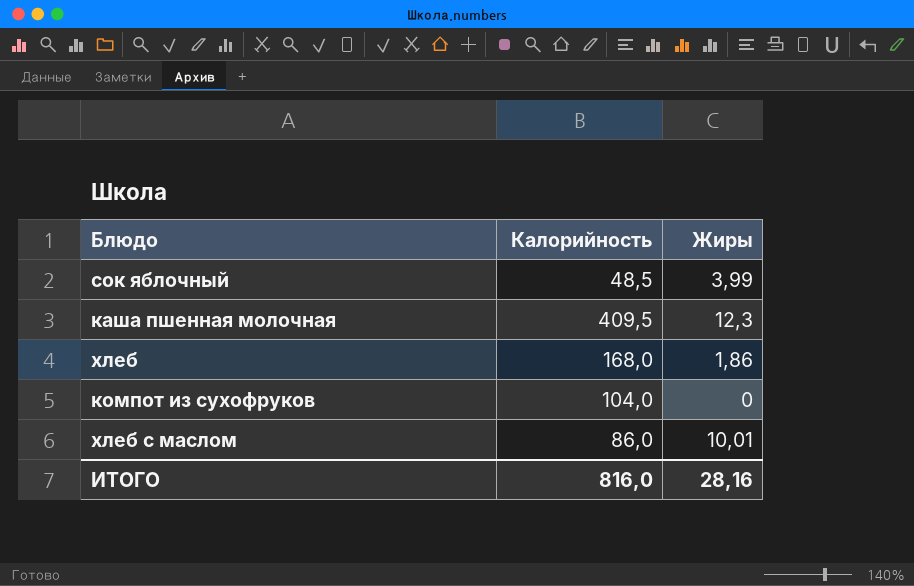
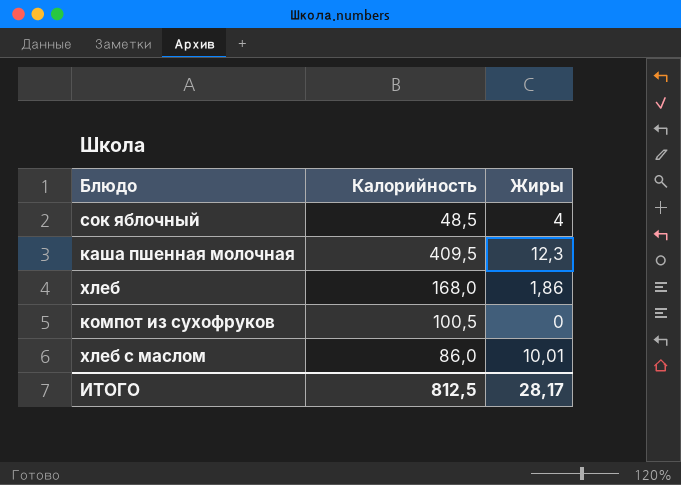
сок яблочный | Жиры: 3,99 -> 4
компот из сухофруков | Калорийность: 104,0 -> 100,5
ИТОГО | Калорийность: 816,0 -> 812,5
ИТОГО | Жиры: 28,16 -> 28,17

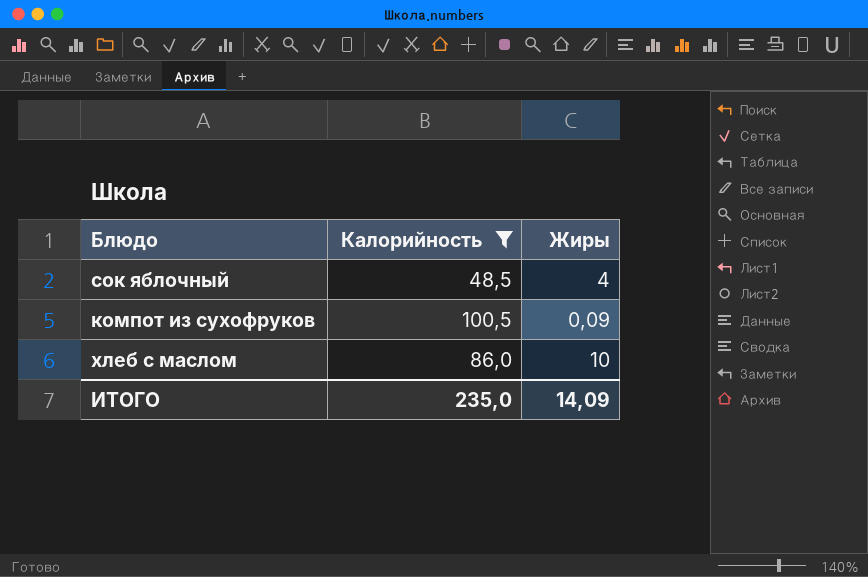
filter: none -> Калорийность <= 100,5
компот из сухофруков | Жиры: 0 -> 0,09
хлеб с маслом | Жиры: 10,01 -> 10
ИТОГО | Калорийность: 812,5 -> 235,0
ИТОГО | Жиры: 28,17 -> 14,09

